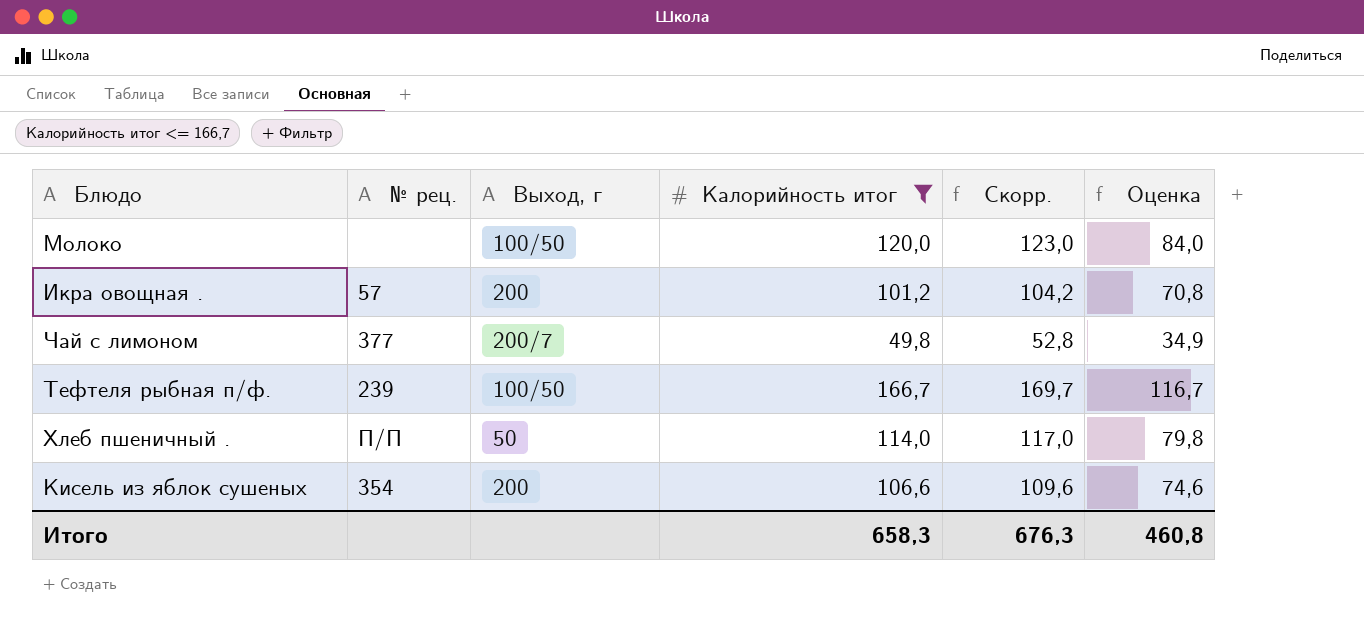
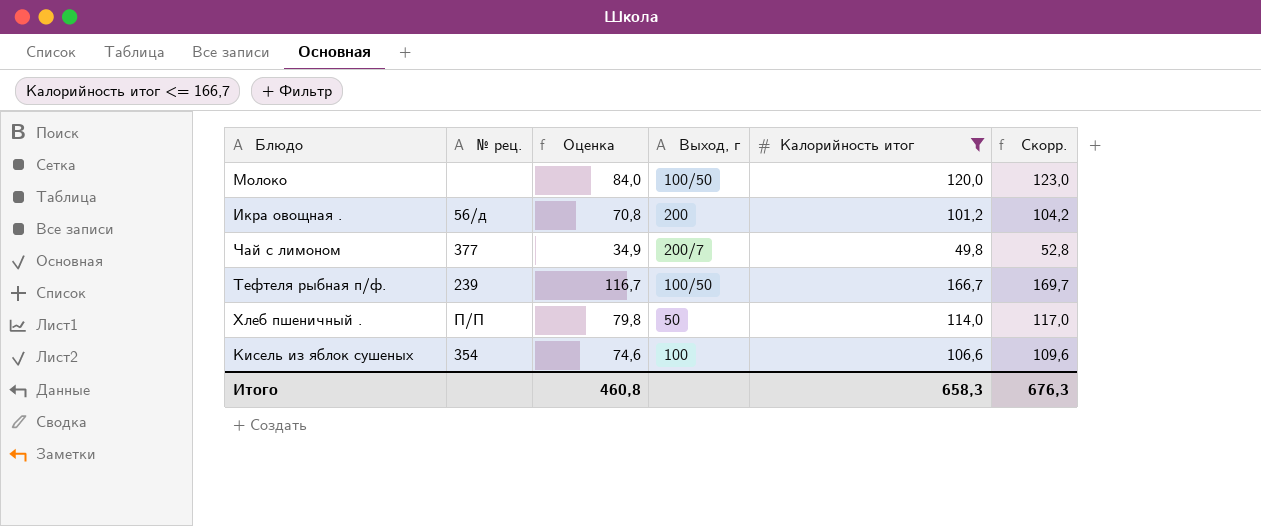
column Оценка | position: 6 -> 3
Икра овощная . | № рец.: 57 -> 56/д
Кисель из яблок сушеных | Выход, г: 200 -> 100

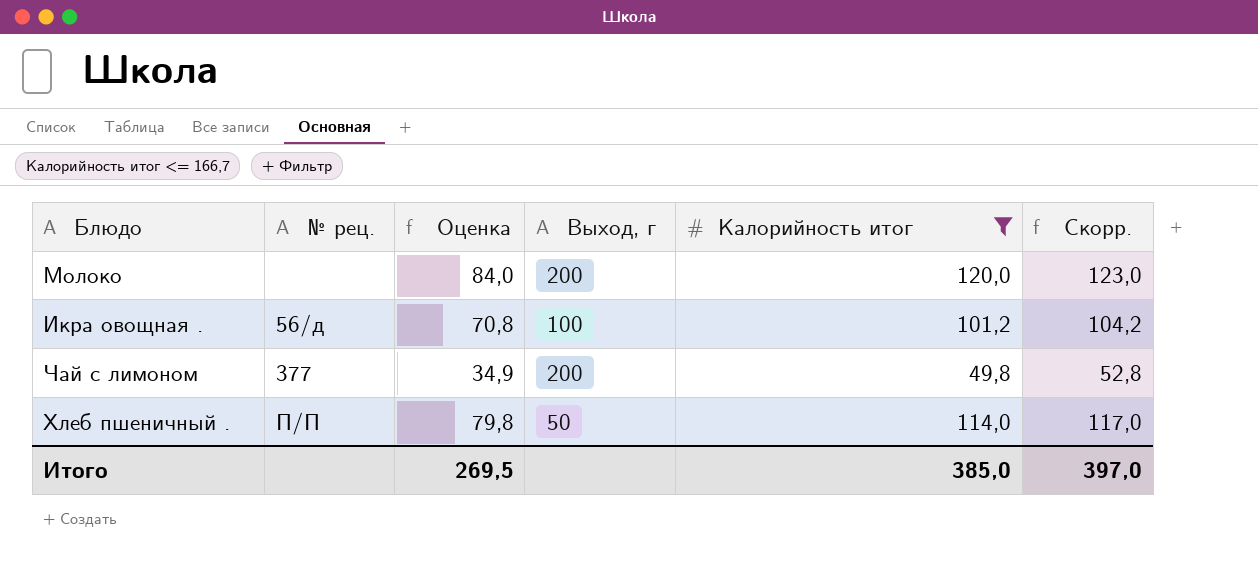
row Тефтеля рыбная п/ф.: 239 | 116,7 | 100/50 | 166,7 | 169,7 -> none
row Кисель из яблок сушеных: 354 | 74,6 | 100 | 106,6 | 109,6 -> none
Молоко | Выход, г: 100/50 -> 200
Икра овощная . | Выход, г: 200 -> 100
Чай с лимоном | Выход, г: 200/7 -> 200
Итого | Оценка: 460,8 -> 269,5
Итого | Калорийность итог: 658,3 -> 385,0
Итого | Скорр.: 676,3 -> 397,0

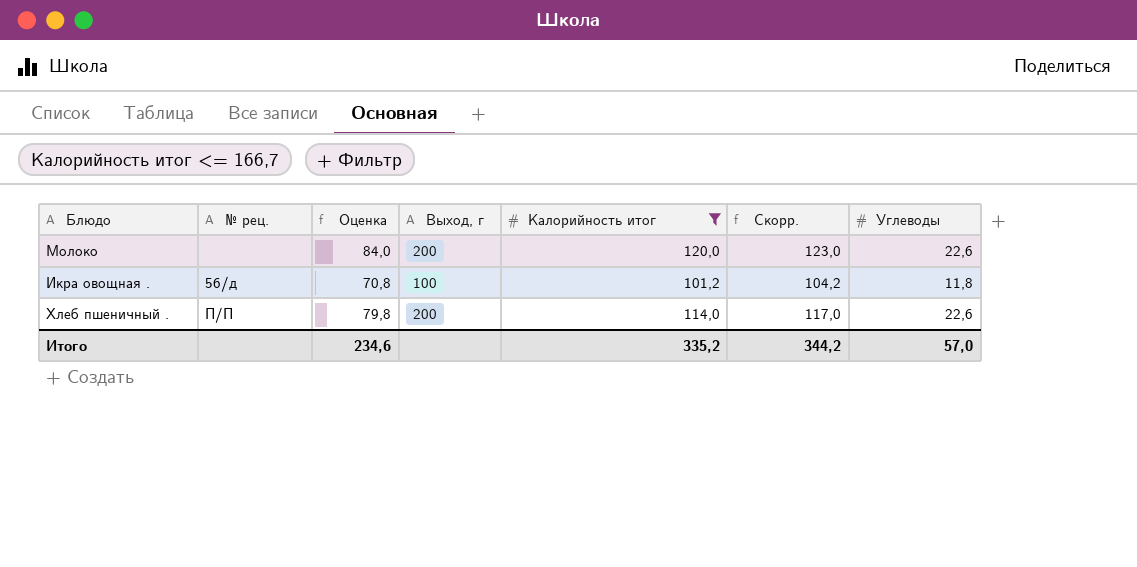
column Углеводы | position: none -> 7
row Чай с лимоном: 377 | 34,9 | 200 | 49,8 | 52,8 -> none
Хлеб пшеничный . | Выход, г: 50 -> 200
Итого | Оценка: 269,5 -> 234,6
Итого | Калорийность итог: 385,0 -> 335,2
Итого | Скорр.: 397,0 -> 344,2

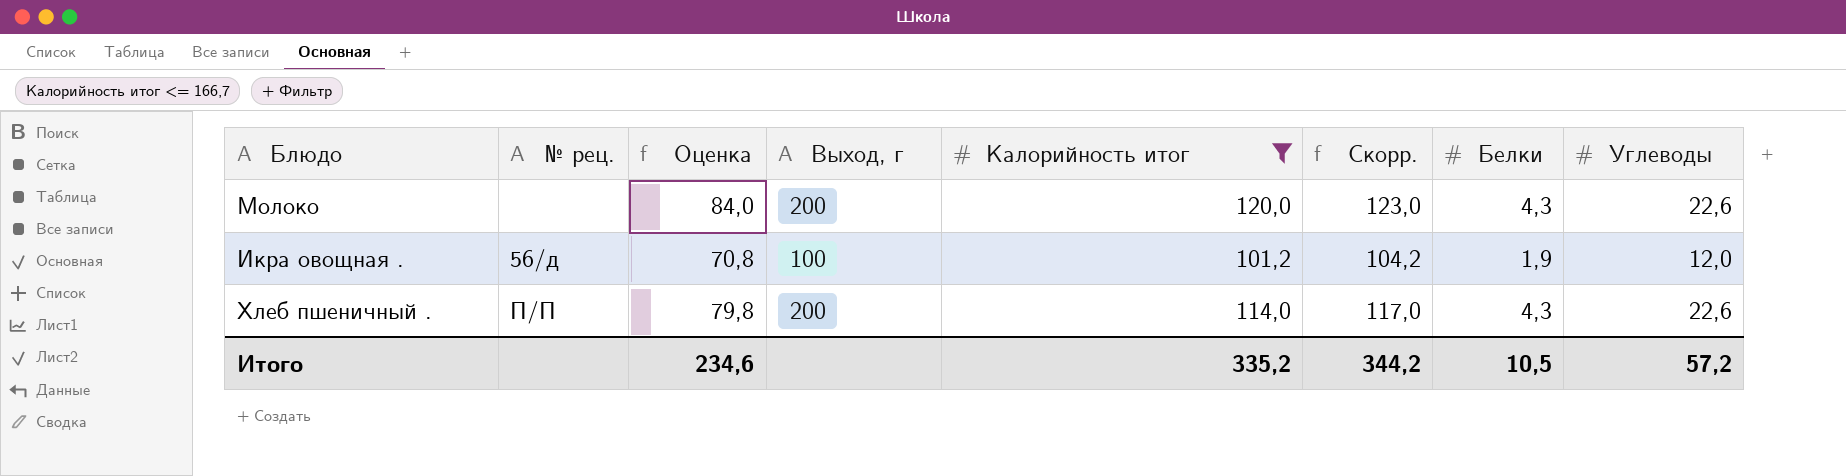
column Белки | position: none -> 7
Икра овощная . | Углеводы: 11,8 -> 12,0
Итого | Углеводы: 57,0 -> 57,2

